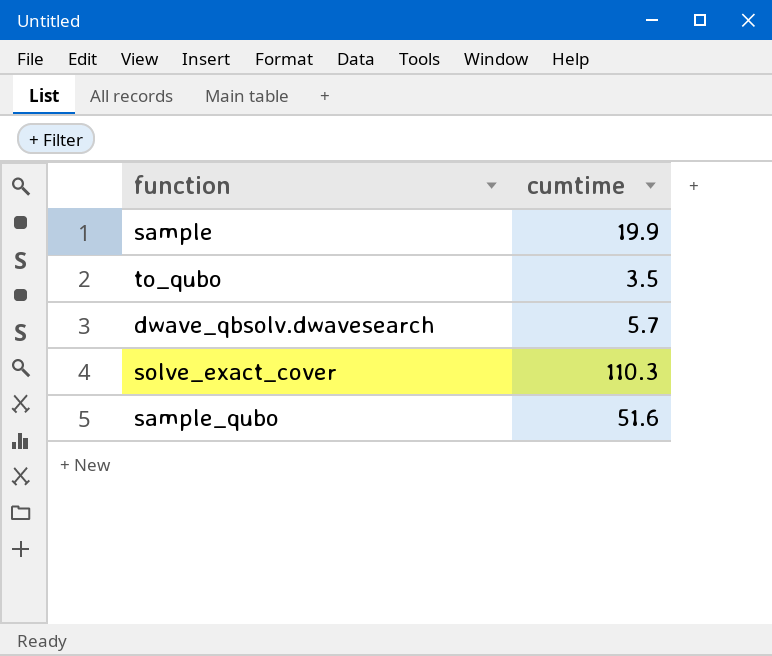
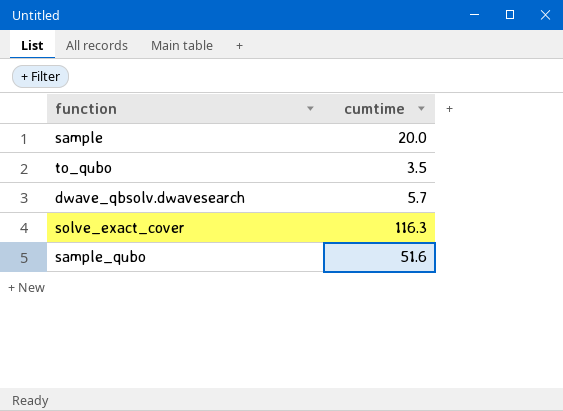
sample | cumtime: 19.9 -> 20.0
solve_exact_cover | cumtime: 110.3 -> 116.3

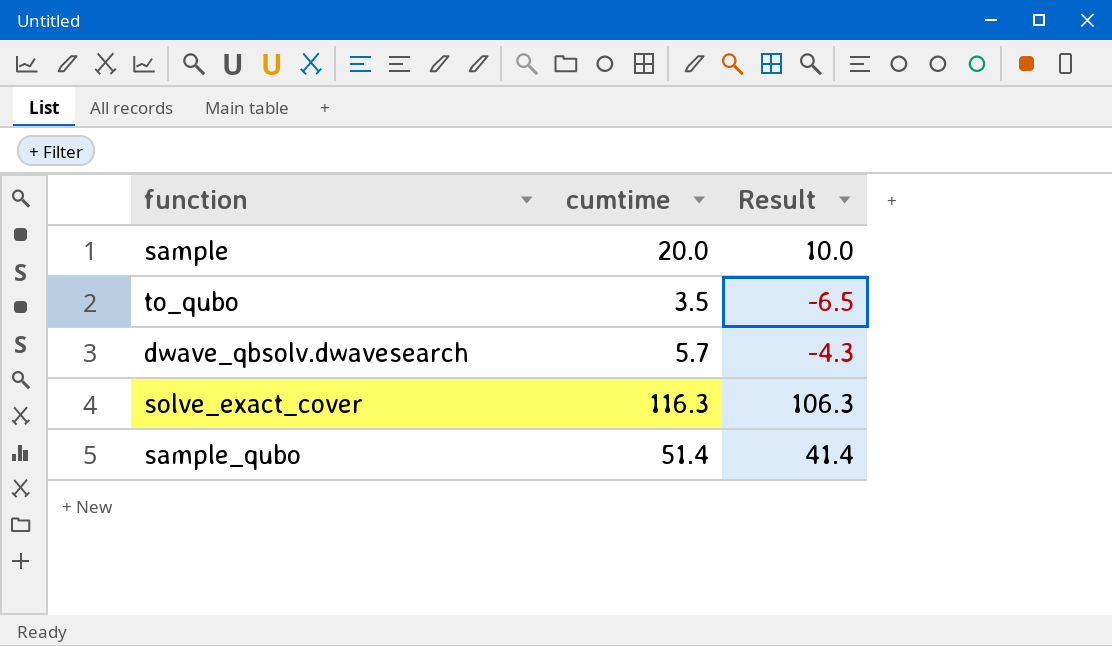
column Result | formula: none -> [cumtime] - 10
sample_qubo | cumtime: 51.6 -> 51.4

